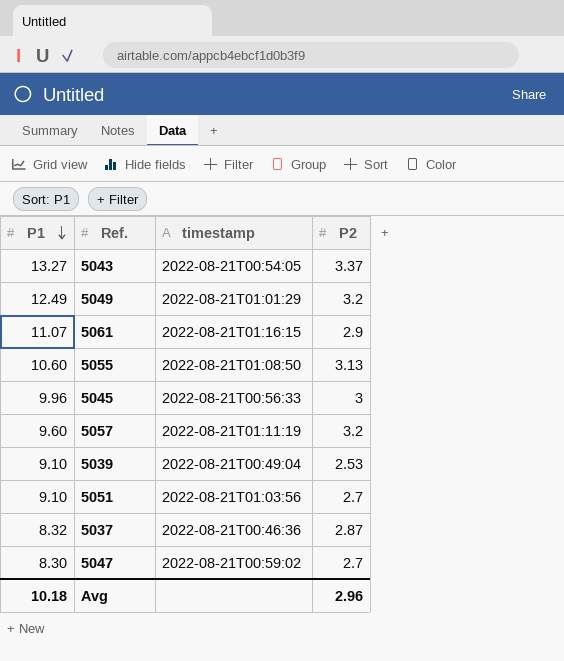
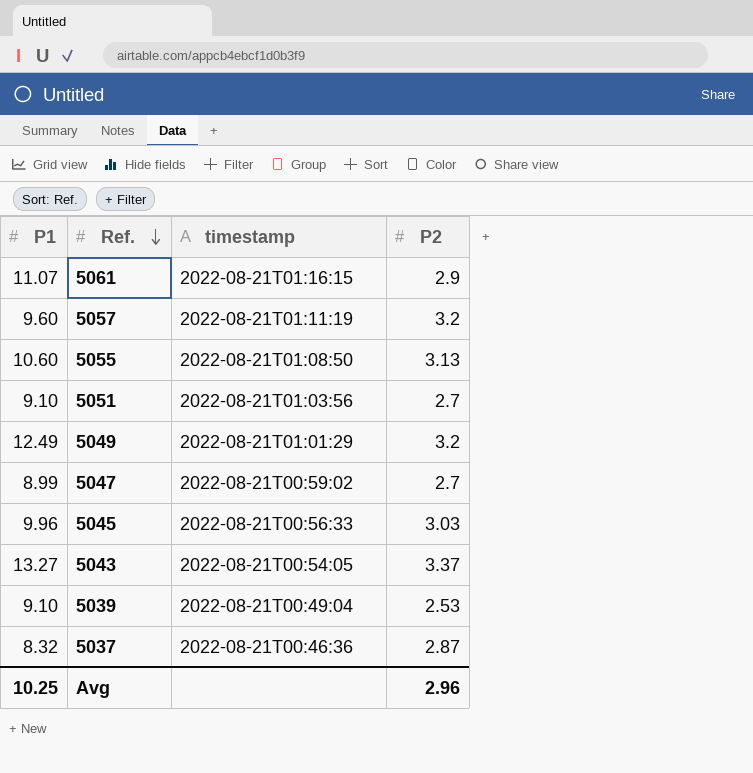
row order: P1 descending -> Ref. descending
5047 | P1: 8.30 -> 8.99
5045 | P2: 3 -> 3.03
Avg | P1: 10.18 -> 10.25

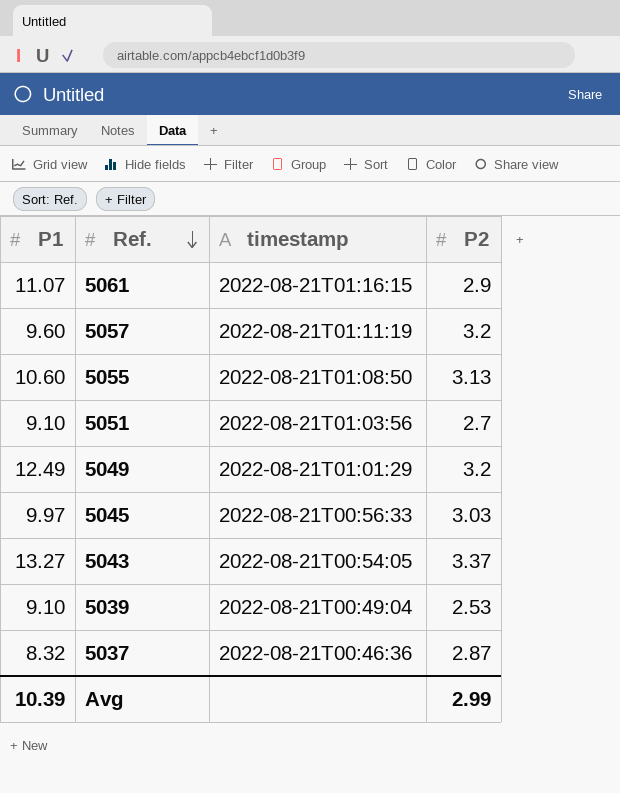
row 5047: 8.99 | 2022-08-21T00:59:02 | 2.7 -> none
5045 | P1: 9.96 -> 9.97
Avg | P1: 10.25 -> 10.39
Avg | P2: 2.96 -> 2.99

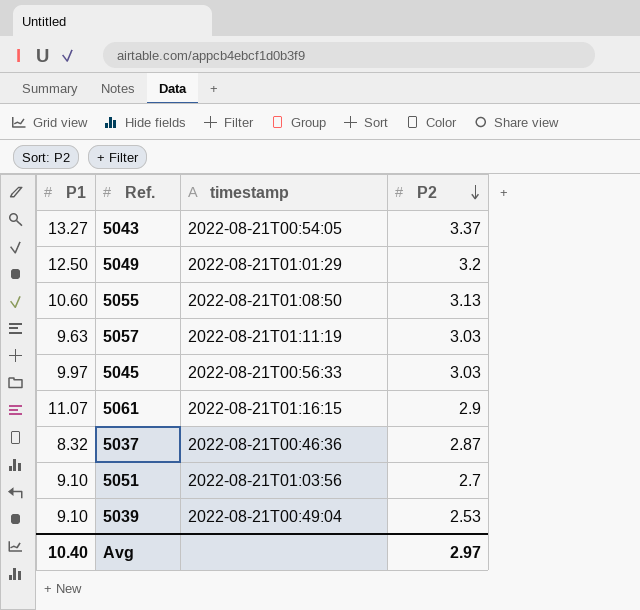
row order: Ref. descending -> P2 descending
5049 | P1: 12.49 -> 12.50
5057 | P1: 9.60 -> 9.63
5057 | P2: 3.2 -> 3.03
Avg | P1: 10.39 -> 10.40
Avg | P2: 2.99 -> 2.97

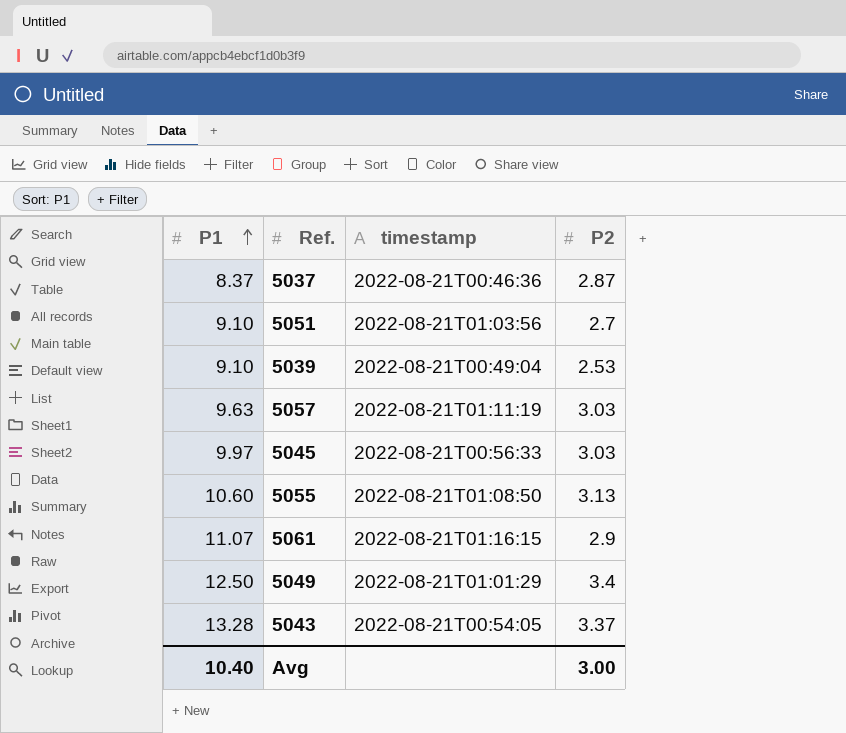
row order: P2 descending -> P1 ascending
5037 | P1: 8.32 -> 8.37
5049 | P2: 3.2 -> 3.4
5043 | P1: 13.27 -> 13.28
Avg | P2: 2.97 -> 3.00

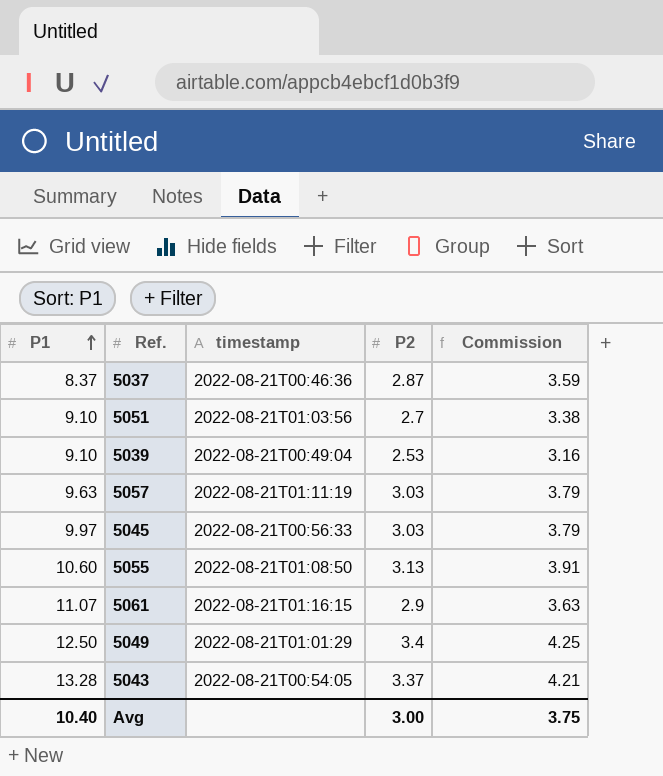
column Commission | formula: none -> [P2] * 1.25

